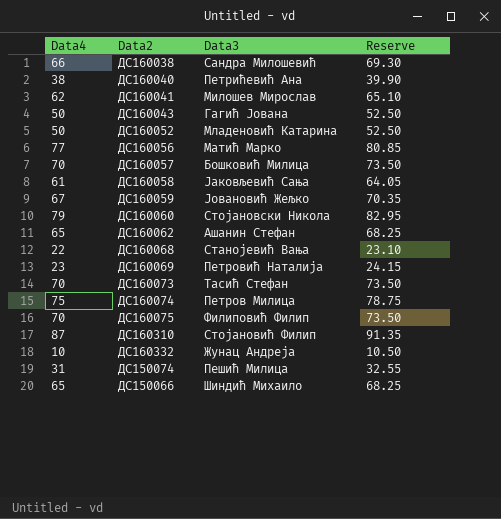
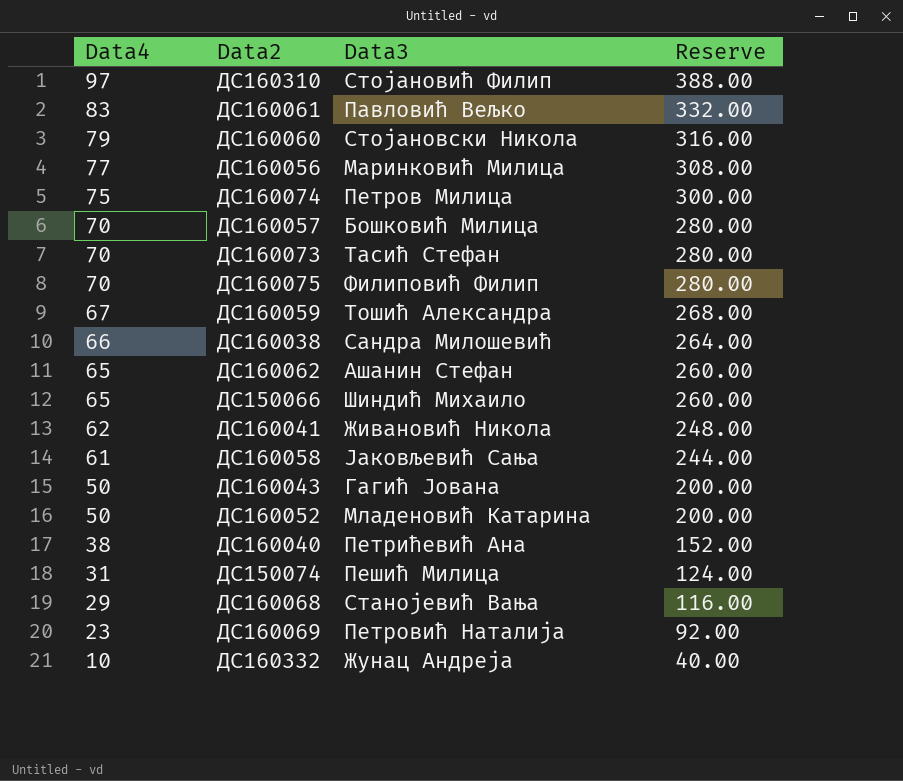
row order: none -> Data4 descending
column Reserve | formula: [Data4] * 1.05 -> [Data4] * 4
ДС160310 | Data4: 87 -> 97
row ДС160061: none -> 83 | Павловић Вељко | 332.00
ДС160056 | Data3: Матић Марко -> Маринковић Милица
ДС160059 | Data3: Јовановић Жељко -> Тошић Александра
ДС160041 | Data3: Милошев Мирослав -> Живановић Никола
ДС160068 | Data4: 22 -> 29

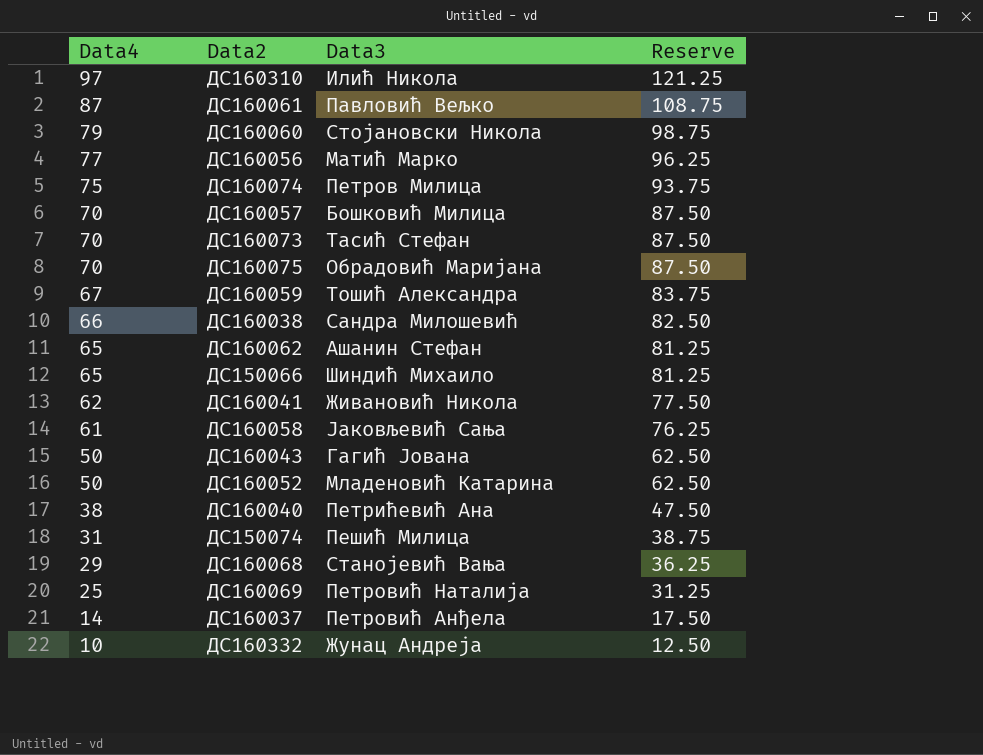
column Reserve | formula: [Data4] * 4 -> [Data4] * 1.25
ДС160310 | Data3: Стојановић Филип -> Илић Никола
ДС160061 | Data4: 83 -> 87
ДС160056 | Data3: Маринковић Милица -> Матић Марко
ДС160075 | Data3: Филиповић Филип -> Обрадовић Маријана
ДС160069 | Data4: 23 -> 25
row ДС160037: none -> 14 | Петровић Анђела | 17.50

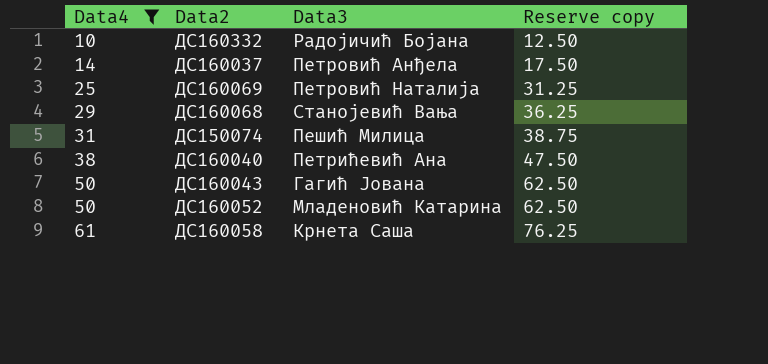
filter: none -> Data4 <= 61
row order: Data4 descending -> Data4 ascending
column name: Reserve -> Reserve copy
ДС160332 | Data3: Жунац Андреја -> Радојичић Бојана
ДС160058 | Data3: Јаковљевић Сања -> Крнета Саша

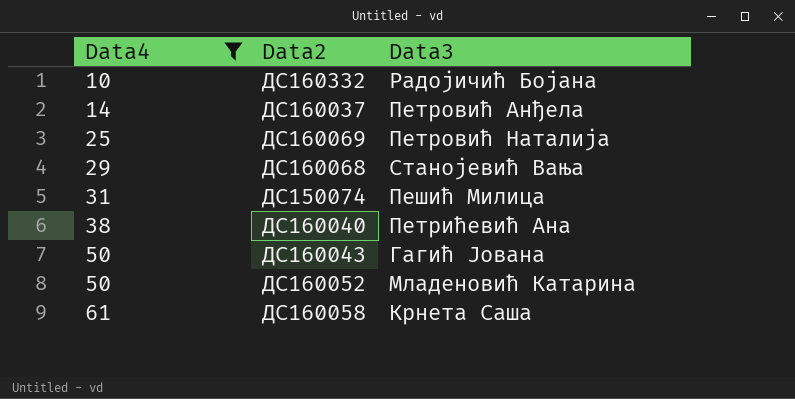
column Reserve copy | formula: [Data4] * 1.25 -> none

